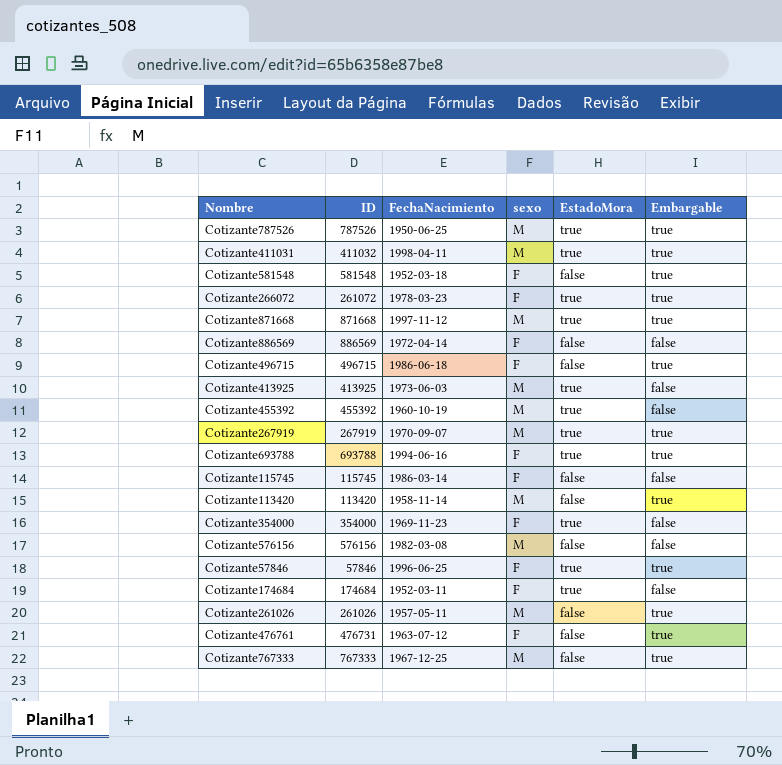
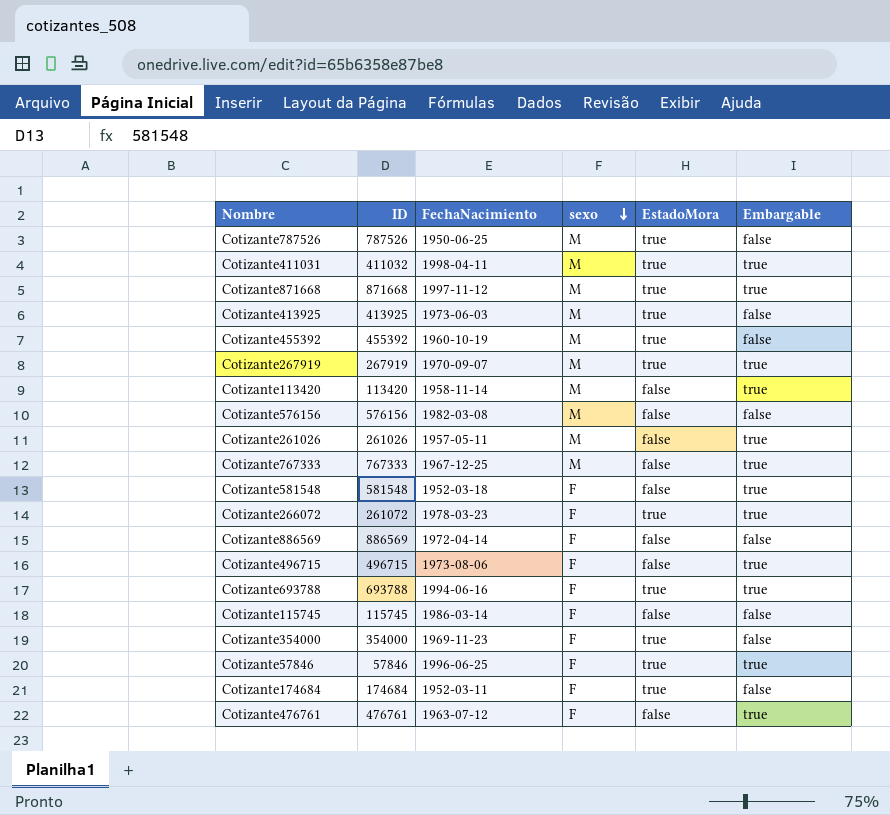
row order: none -> sexo descending
Cotizante787526 | Embargable: true -> false
Cotizante496715 | FechaNacimiento: 1986-06-18 -> 1973-08-06
Cotizante476761 | ID: 476731 -> 476761

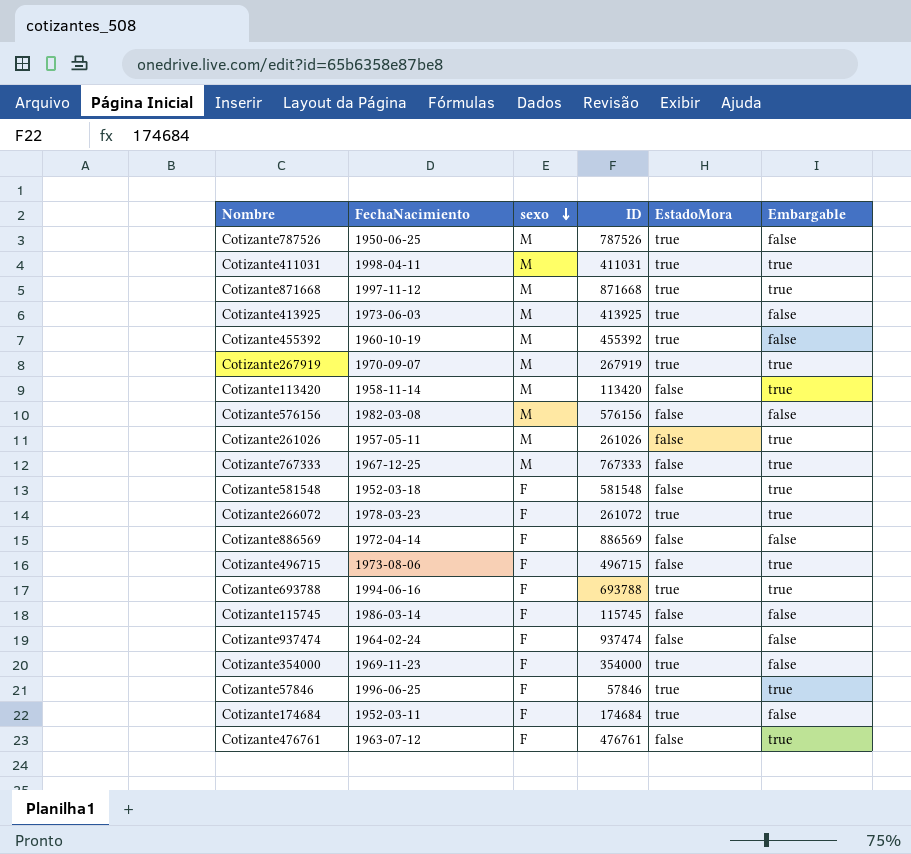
column ID | position: 2 -> 4
Cotizante411031 | ID: 411032 -> 411031
row Cotizante937474: none -> 1964-02-24 | F | 937474 | false | false

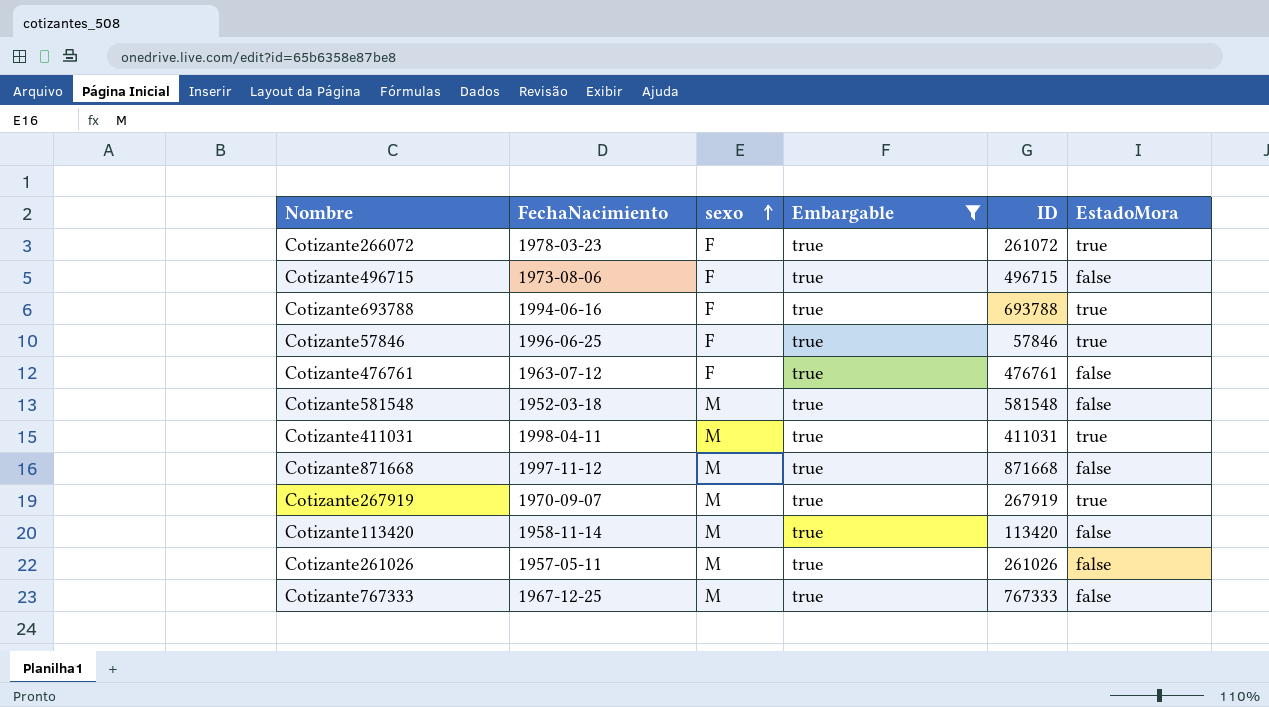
filter: none -> Embargable = true
row order: sexo descending -> sexo ascending
column Embargable | position: 6 -> 4
Cotizante581548 | sexo: F -> M
Cotizante871668 | EstadoMora: true -> false

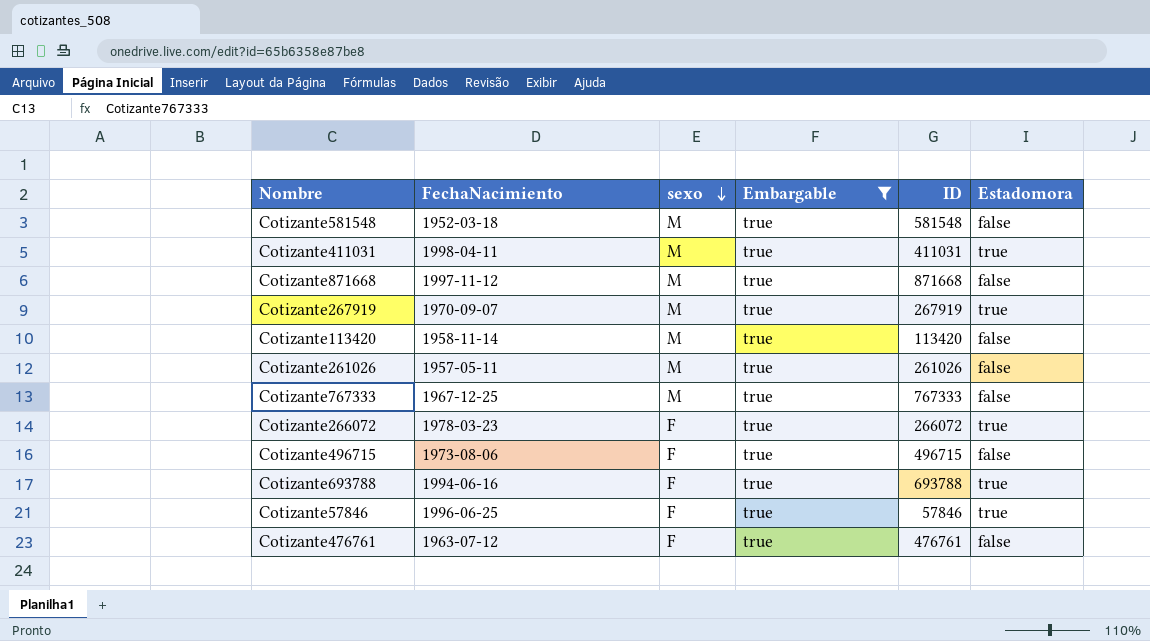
row order: sexo ascending -> sexo descending
column name: EstadoMora -> Estadomora
Cotizante266072 | ID: 261072 -> 266072

